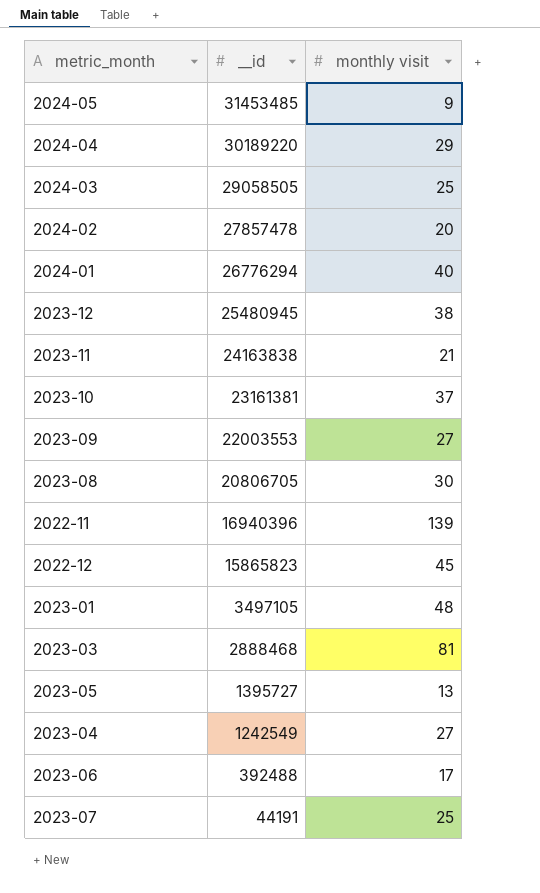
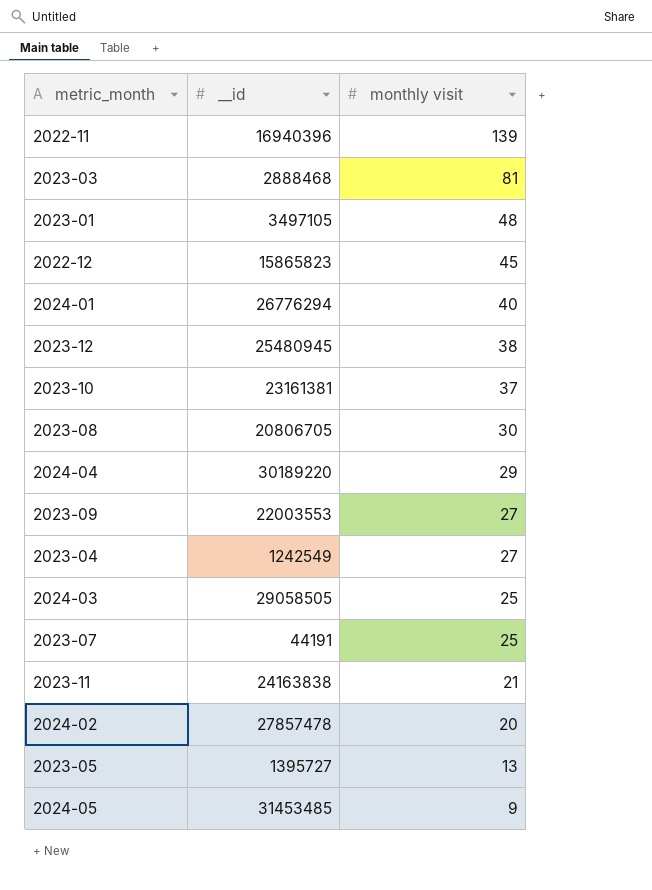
row order: __id descending -> monthly visit descending
row 2023-06: 392488 | 17 -> none

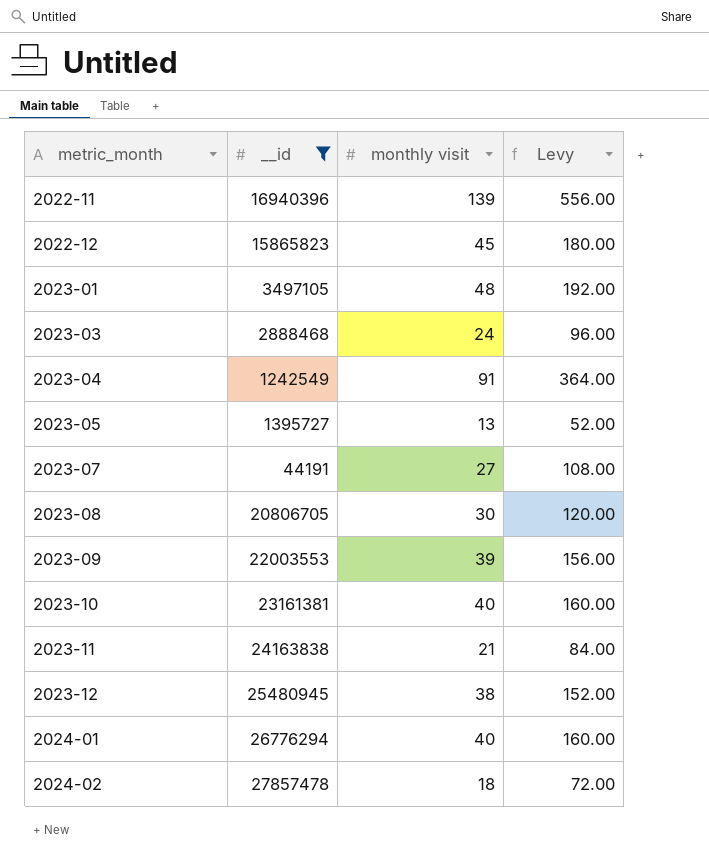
filter: none -> __id <= 27857478
row order: monthly visit descending -> metric_month ascending
column Levy | formula: none -> [monthly visit] * 4
2023-03 | monthly visit: 81 -> 24
2023-04 | monthly visit: 27 -> 91
2023-07 | monthly visit: 25 -> 27
2023-09 | monthly visit: 27 -> 39
2023-10 | monthly visit: 37 -> 40
2024-02 | monthly visit: 20 -> 18

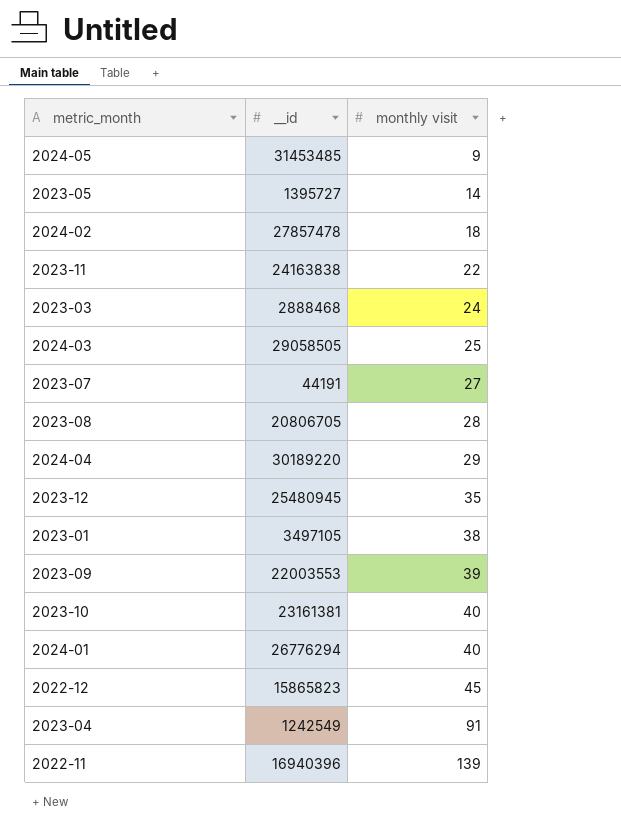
filter: __id <= 27857478 -> none
row order: metric_month ascending -> monthly visit ascending
column Levy | formula: [monthly visit] * 4 -> none
2023-05 | monthly visit: 13 -> 14
2023-11 | monthly visit: 21 -> 22
2023-08 | monthly visit: 30 -> 28
2023-12 | monthly visit: 38 -> 35
2023-01 | monthly visit: 48 -> 38

